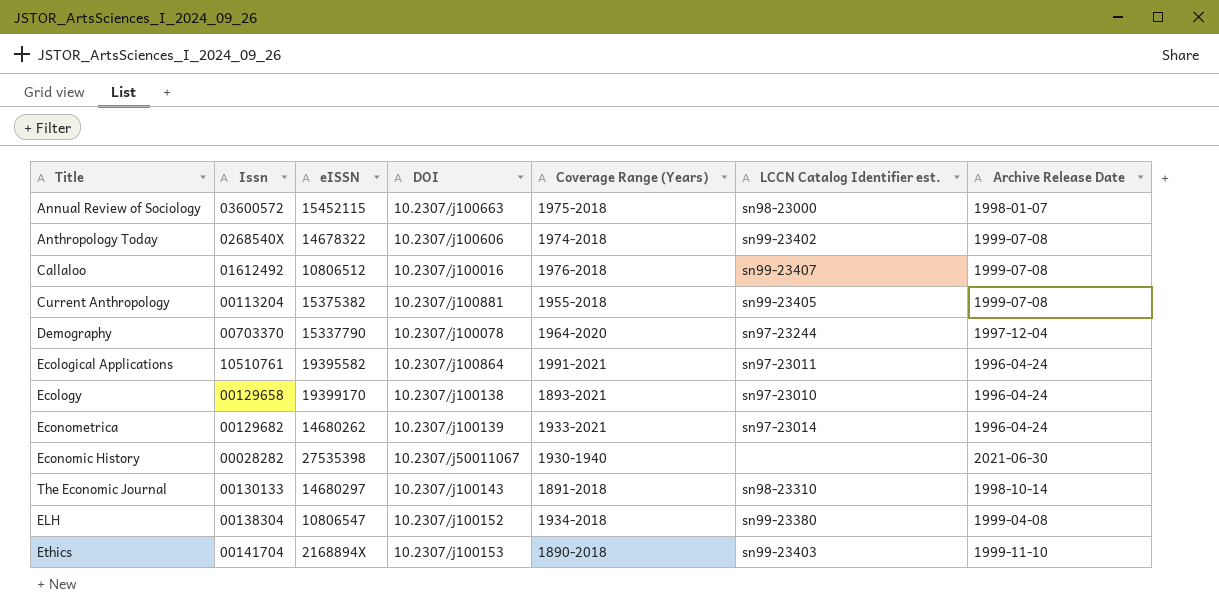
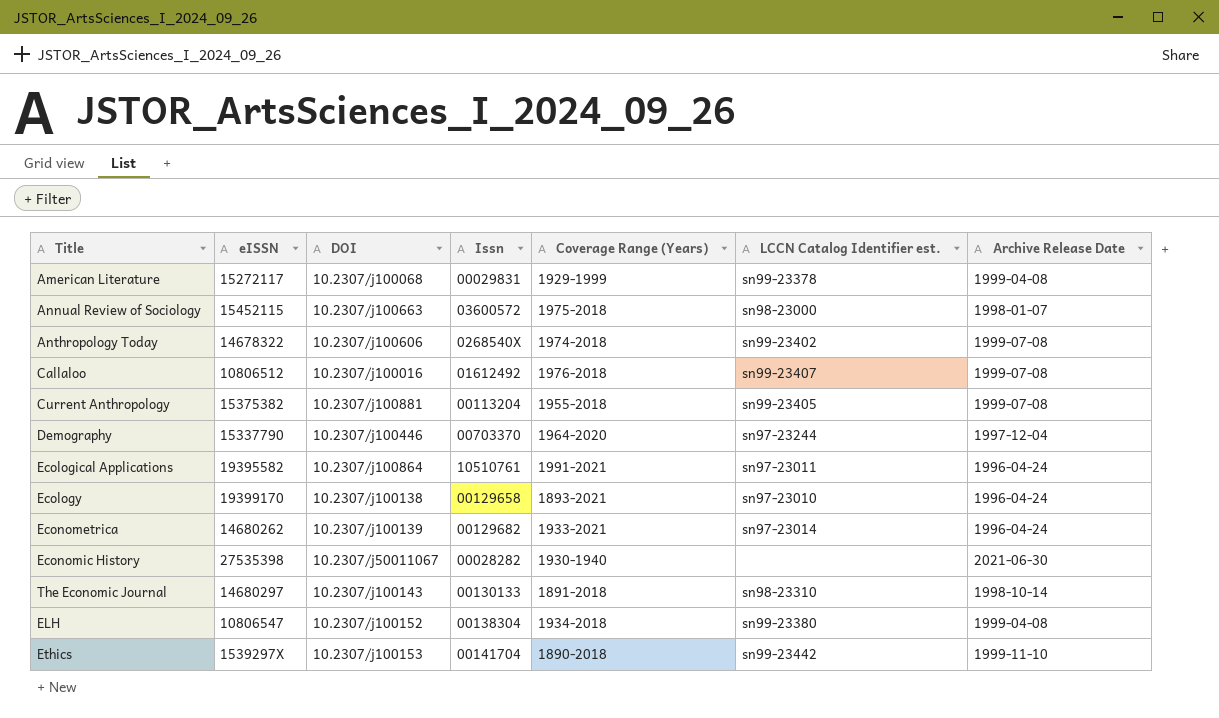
column Issn | position: 2 -> 4
row American Literature: none -> 15272117 | 10.2307/j100068 | 00029831 | 1929-1999 | sn99-23378 | 1999-04-08
Demography | DOI: 10.2307/j100078 -> 10.2307/j100446
Ethics | eISSN: 2168894X -> 1539297X
Ethics | LCCN Catalog Identifier est.: sn99-23403 -> sn99-23442

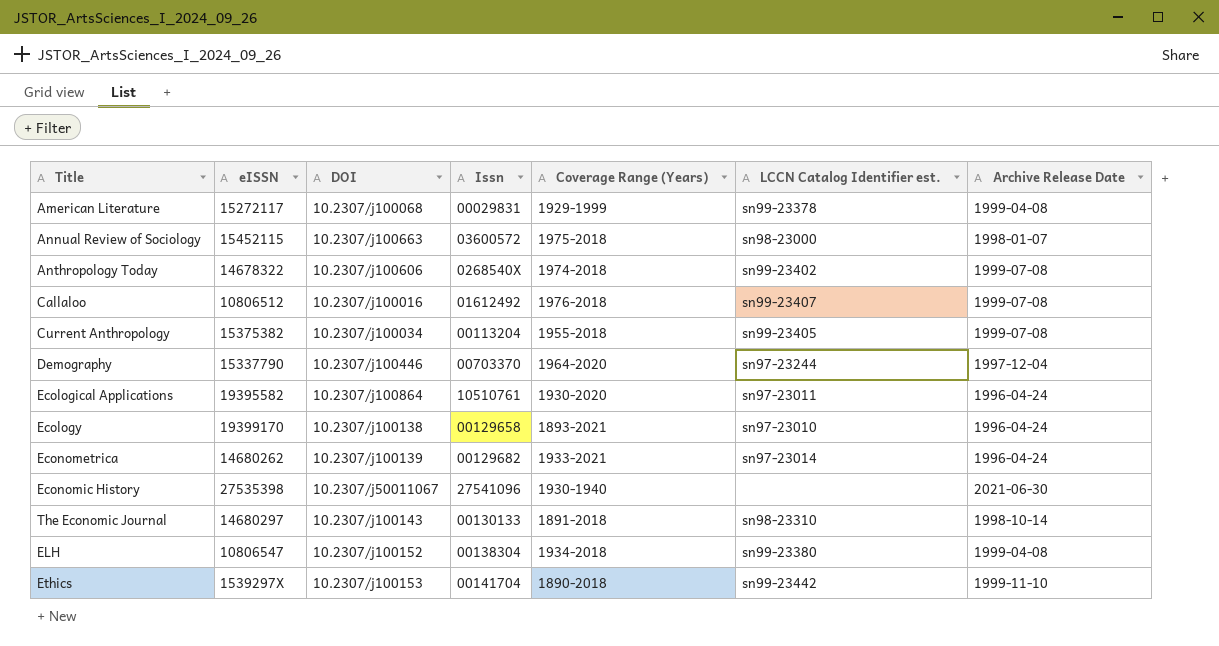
Current Anthropology | DOI: 10.2307/j100881 -> 10.2307/j100034
Ecological Applications | Coverage Range (Years): 1991-2021 -> 1930-2020
Economic History | Issn: 00028282 -> 27541096

